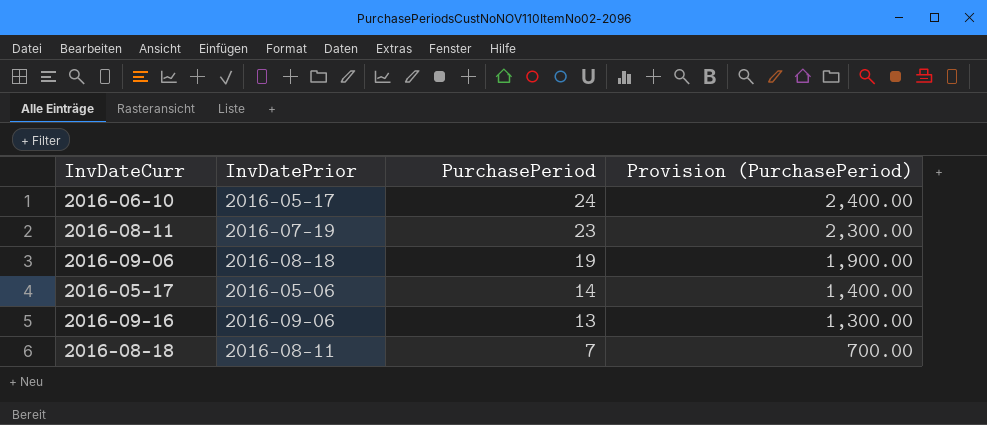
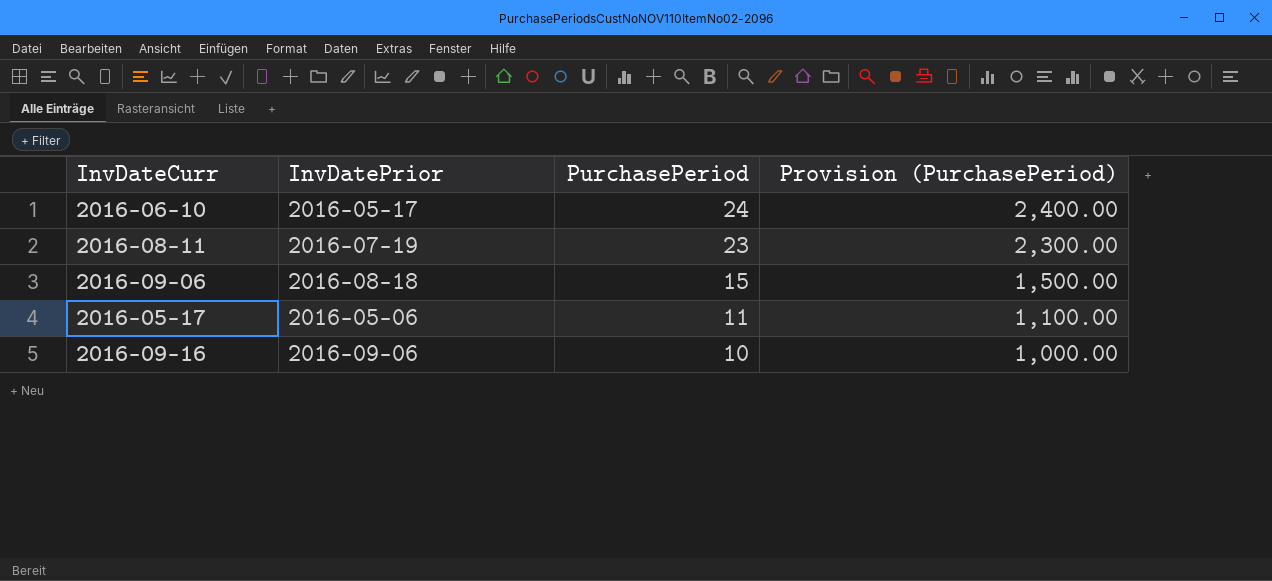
row 2016-08-18: 2016-08-11 | 7 | 700.00 -> none
2016-09-06 | PurchasePeriod: 19 -> 15
2016-09-06 | Provision (PurchasePeriod): 1,900.00 -> 1,500.00
2016-05-17 | PurchasePeriod: 14 -> 11
2016-05-17 | Provision (PurchasePeriod): 1,400.00 -> 1,100.00
2016-09-16 | PurchasePeriod: 13 -> 10
2016-09-16 | Provision (PurchasePeriod): 1,300.00 -> 1,000.00

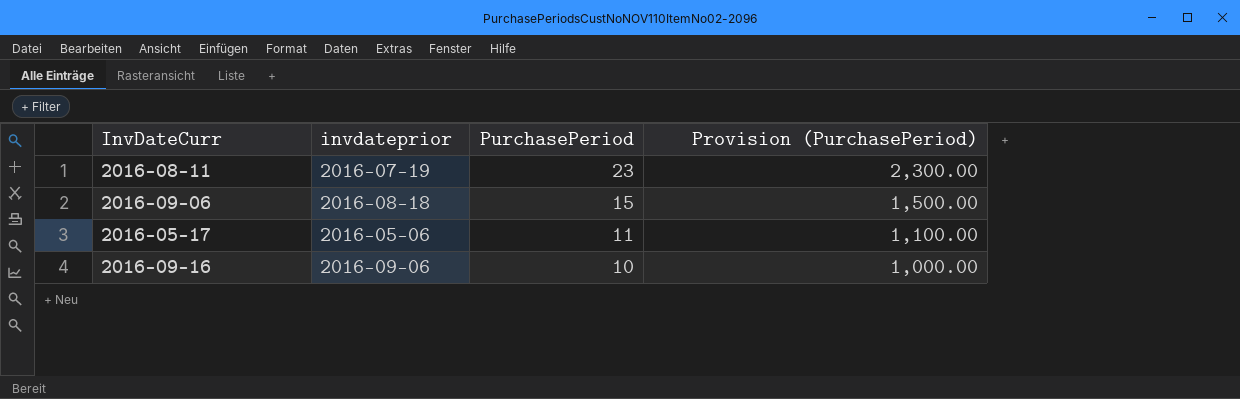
column name: InvDatePrior -> invdateprior
row 2016-06-10: 2016-05-17 | 24 | 2,400.00 -> none

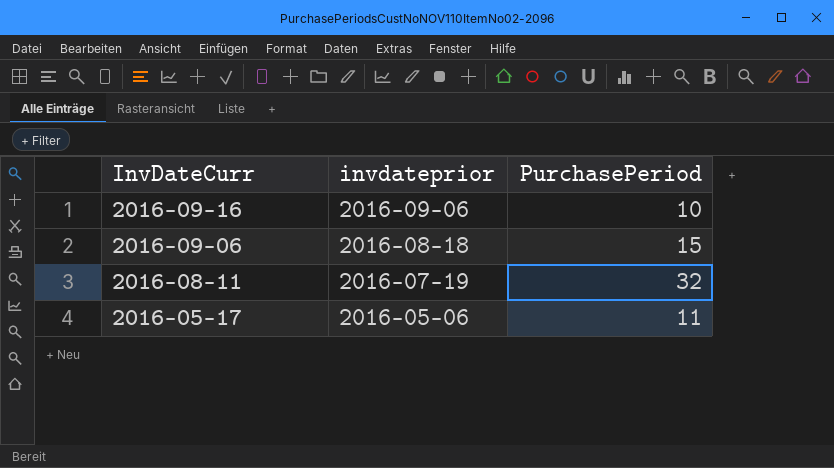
row order: PurchasePeriod descending -> InvDateCurr descending
column Provision (PurchasePeriod) | formula: [PurchasePeriod] * 100 -> none
2016-08-11 | PurchasePeriod: 23 -> 32

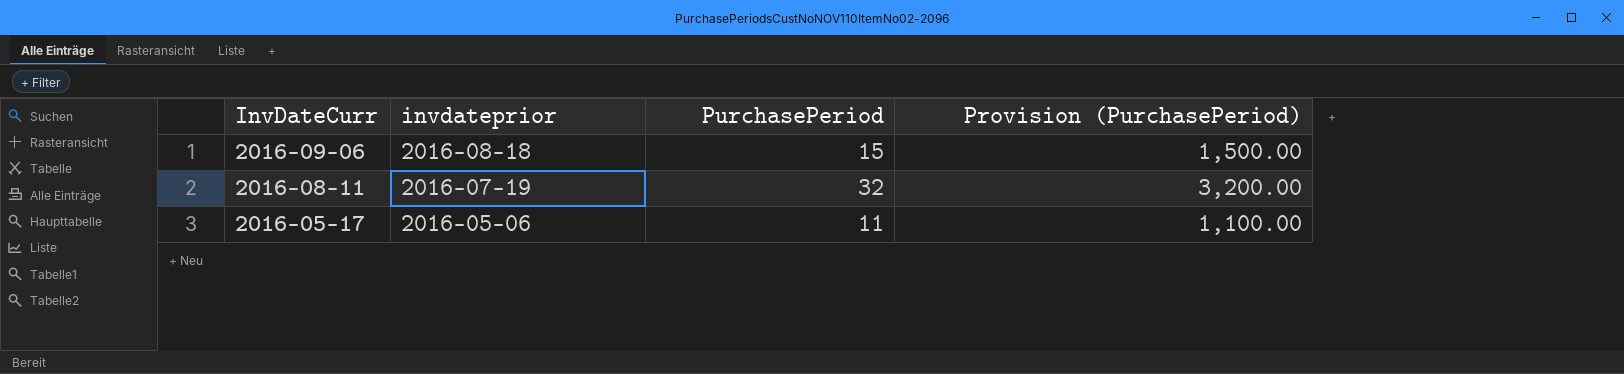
column Provision (PurchasePeriod) | formula: none -> [PurchasePeriod] * 100
row 2016-09-16: 2016-09-06 | 10 -> none

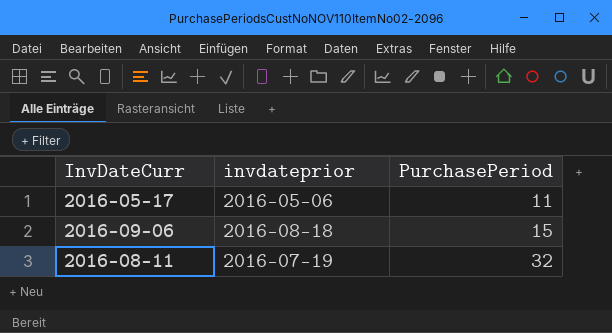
row order: InvDateCurr descending -> PurchasePeriod ascending
column Provision (PurchasePeriod) | formula: [PurchasePeriod] * 100 -> none

